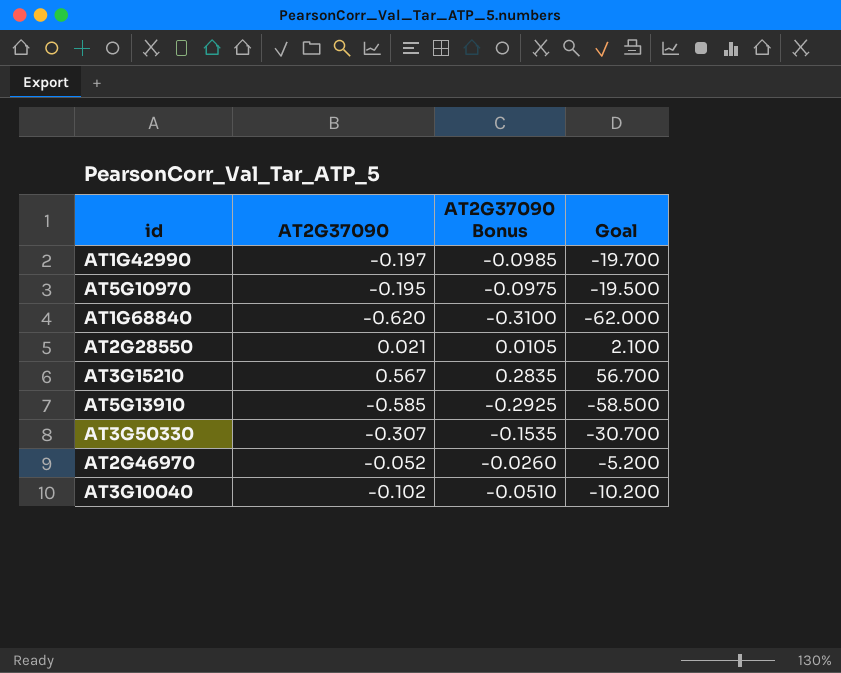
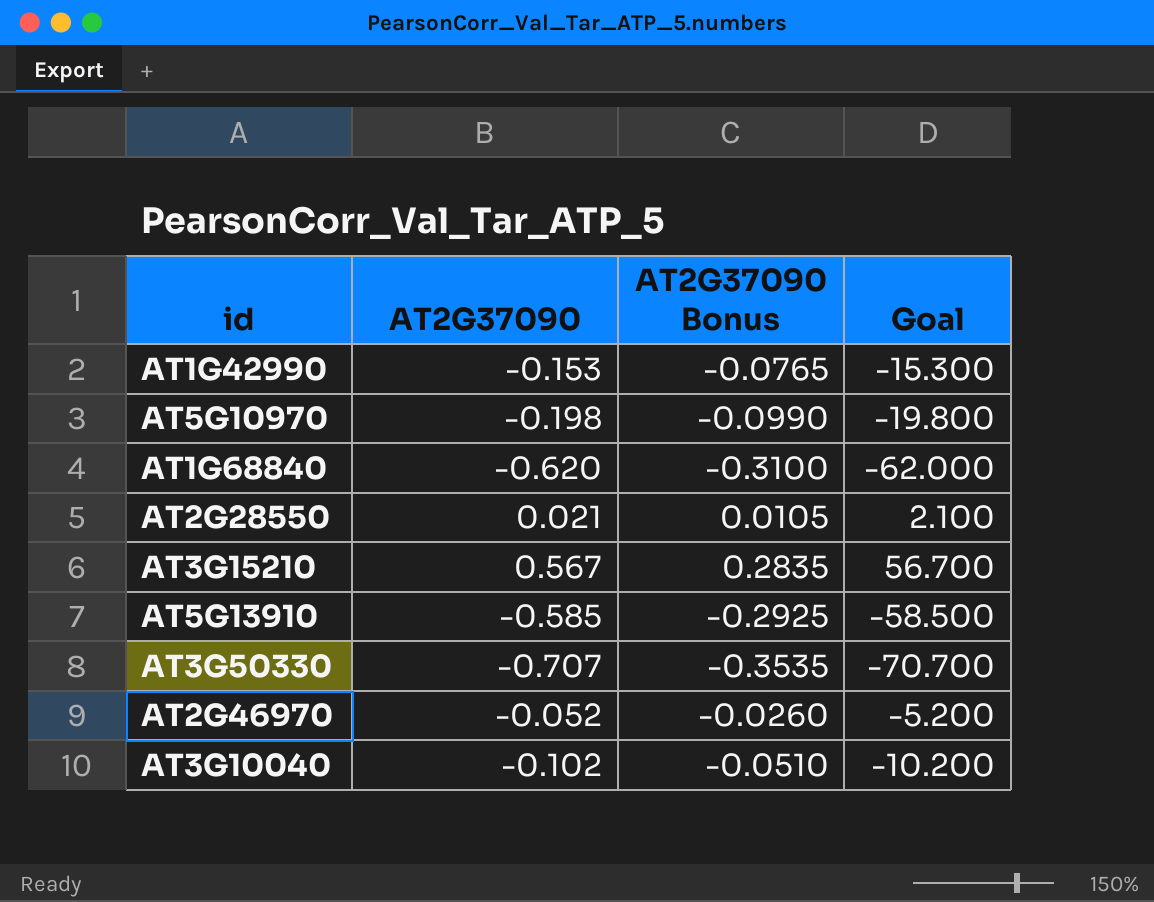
AT1G42990 | AT2G37090: -0.197 -> -0.153
AT1G42990 | AT2G37090 Bonus: -0.0985 -> -0.0765
AT1G42990 | Goal: -19.700 -> -15.300
AT5G10970 | AT2G37090: -0.195 -> -0.198
AT5G10970 | AT2G37090 Bonus: -0.0975 -> -0.0990
AT5G10970 | Goal: -19.500 -> -19.800
AT3G50330 | AT2G37090: -0.307 -> -0.707
AT3G50330 | AT2G37090 Bonus: -0.1535 -> -0.3535
AT3G50330 | Goal: -30.700 -> -70.700

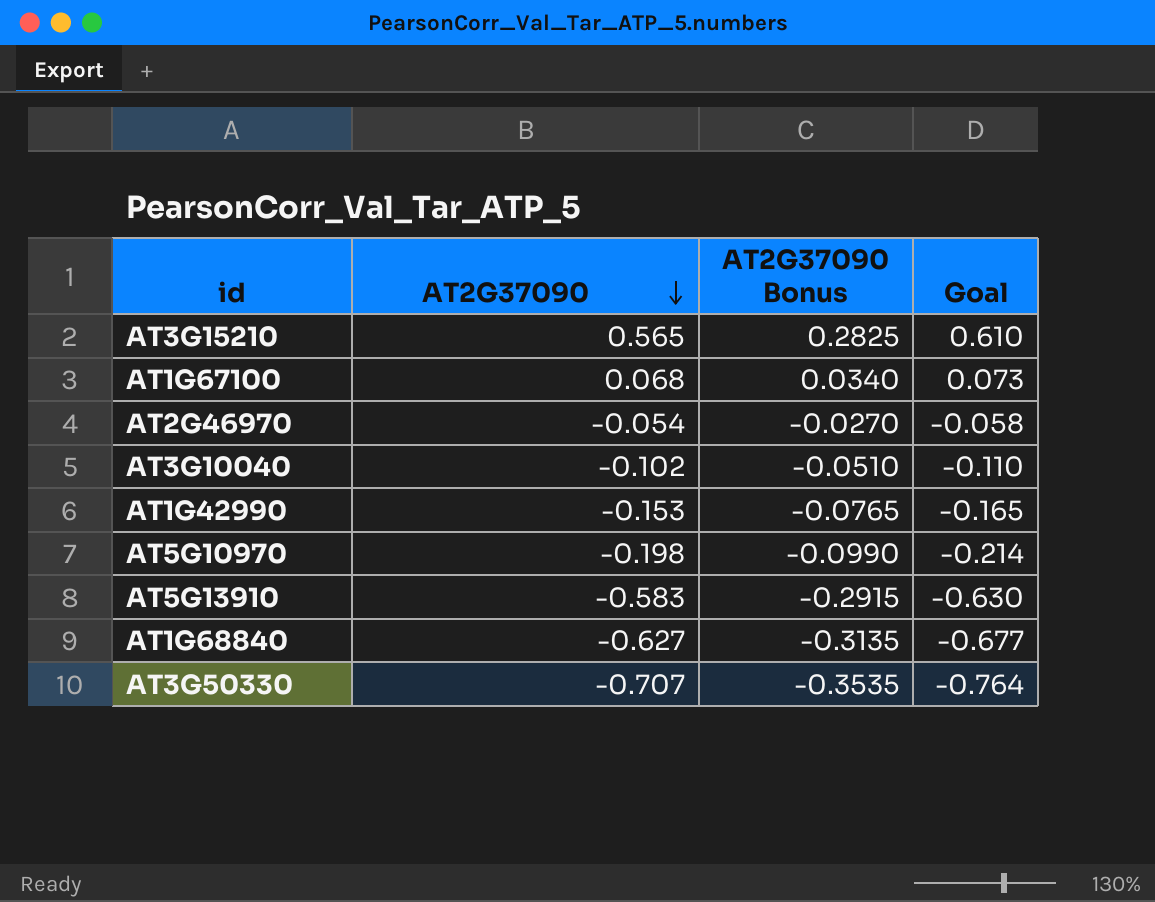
row order: none -> AT2G37090 descending
column Goal | formula: [AT2G37090] * 100 -> [AT2G37090] * 1.08
row AT2G28550: 0.021 | 0.0105 | 2.100 -> none
AT3G15210 | AT2G37090: 0.567 -> 0.565
AT3G15210 | AT2G37090 Bonus: 0.2835 -> 0.2825
row AT1G67100: none -> 0.068 | 0.0340 | 0.073
AT2G46970 | AT2G37090: -0.052 -> -0.054
AT2G46970 | AT2G37090 Bonus: -0.0260 -> -0.0270
AT5G13910 | AT2G37090: -0.585 -> -0.583
AT5G13910 | AT2G37090 Bonus: -0.2925 -> -0.2915
AT1G68840 | AT2G37090: -0.620 -> -0.627
AT1G68840 | AT2G37090 Bonus: -0.3100 -> -0.3135

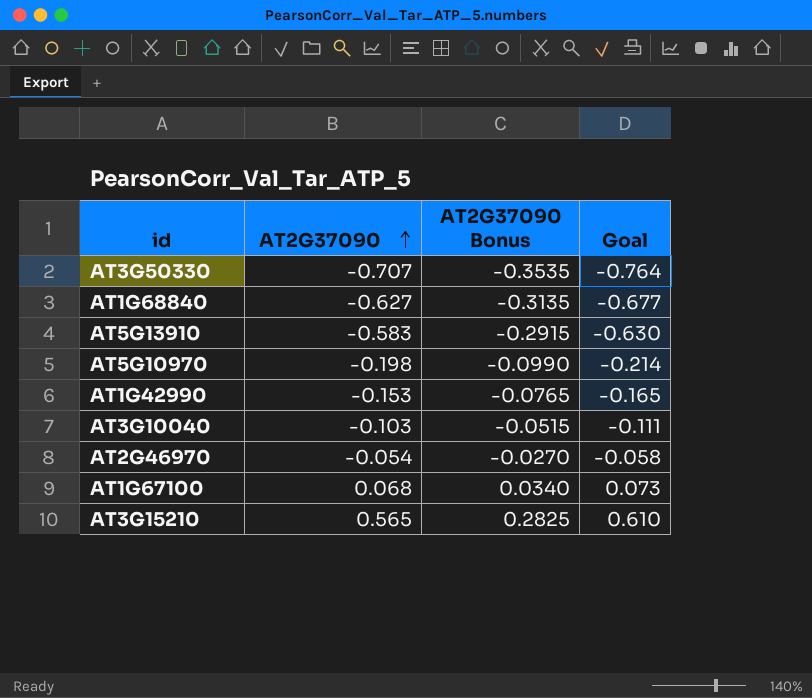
row order: AT2G37090 descending -> AT2G37090 ascending
AT3G10040 | AT2G37090: -0.102 -> -0.103
AT3G10040 | AT2G37090 Bonus: -0.0510 -> -0.0515
AT3G10040 | Goal: -0.110 -> -0.111

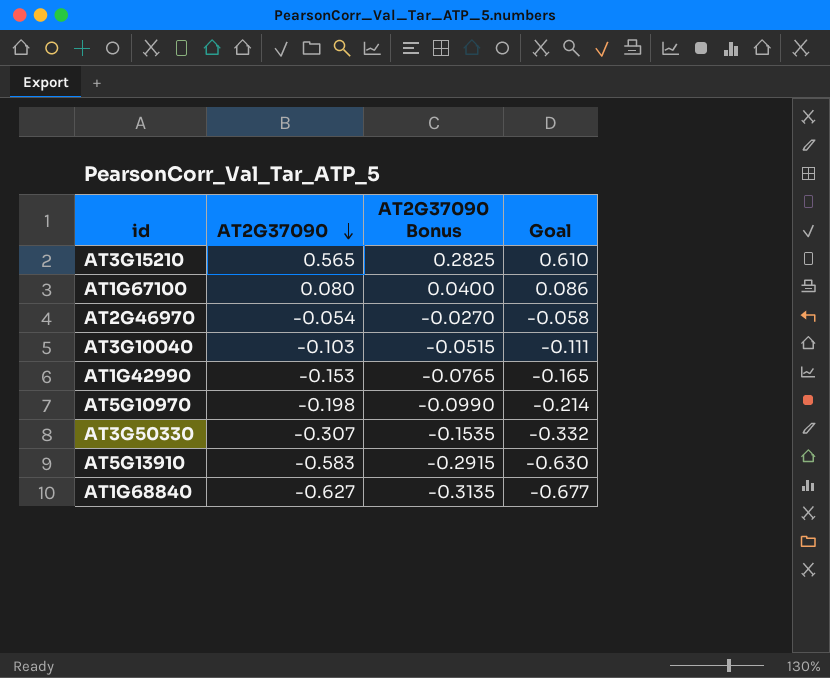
row order: AT2G37090 ascending -> AT2G37090 descending
AT1G67100 | AT2G37090: 0.068 -> 0.080
AT1G67100 | AT2G37090 Bonus: 0.0340 -> 0.0400
AT1G67100 | Goal: 0.073 -> 0.086
AT3G50330 | AT2G37090: -0.707 -> -0.307
AT3G50330 | AT2G37090 Bonus: -0.3535 -> -0.1535
AT3G50330 | Goal: -0.764 -> -0.332

